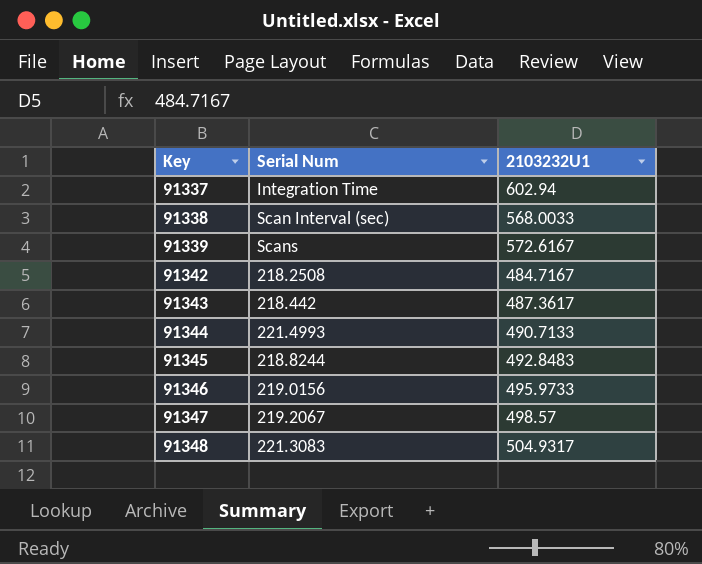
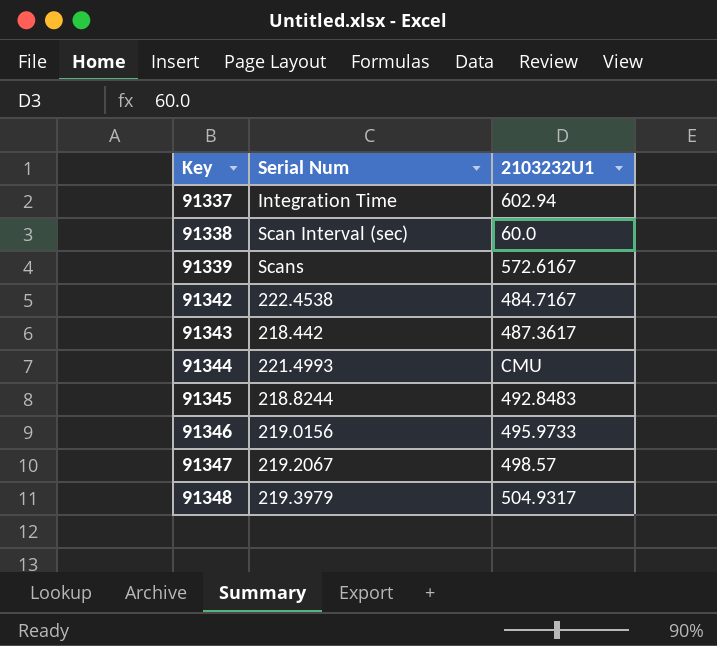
91338 | 2103232U1: 568.0033 -> 60.0
91342 | Serial Num: 218.2508 -> 222.4538
91344 | 2103232U1: 490.7133 -> CMU
91348 | Serial Num: 221.3083 -> 219.3979

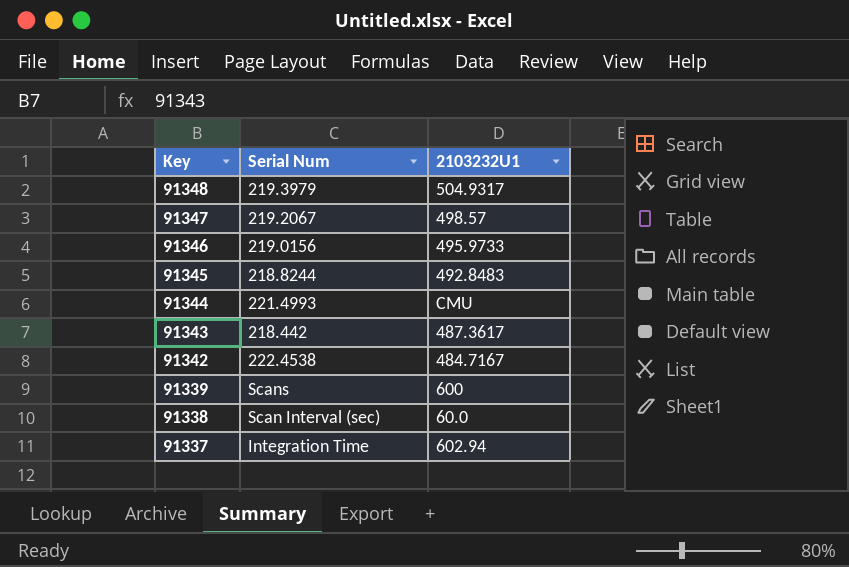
row order: Key ascending -> Key descending
91339 | 2103232U1: 572.6167 -> 600

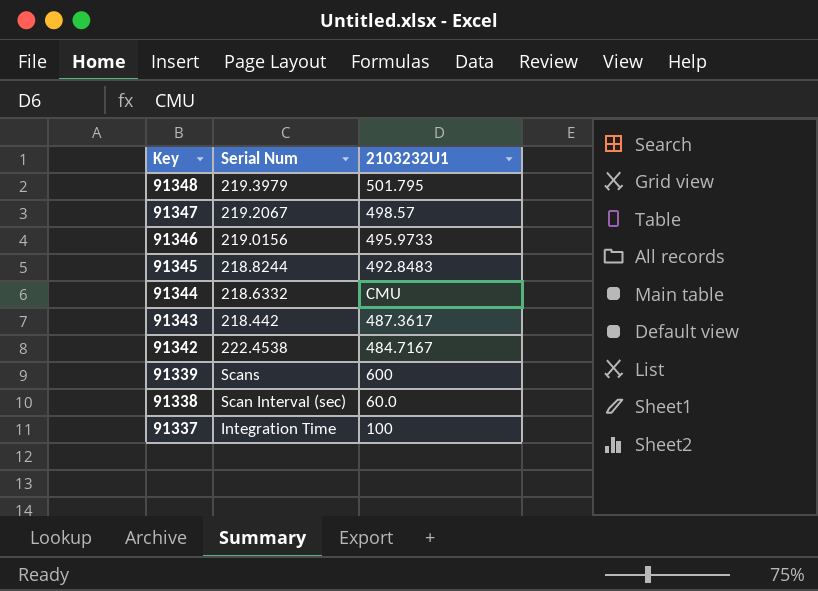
91348 | 2103232U1: 504.9317 -> 501.795
91344 | Serial Num: 221.4993 -> 218.6332
91337 | 2103232U1: 602.94 -> 100

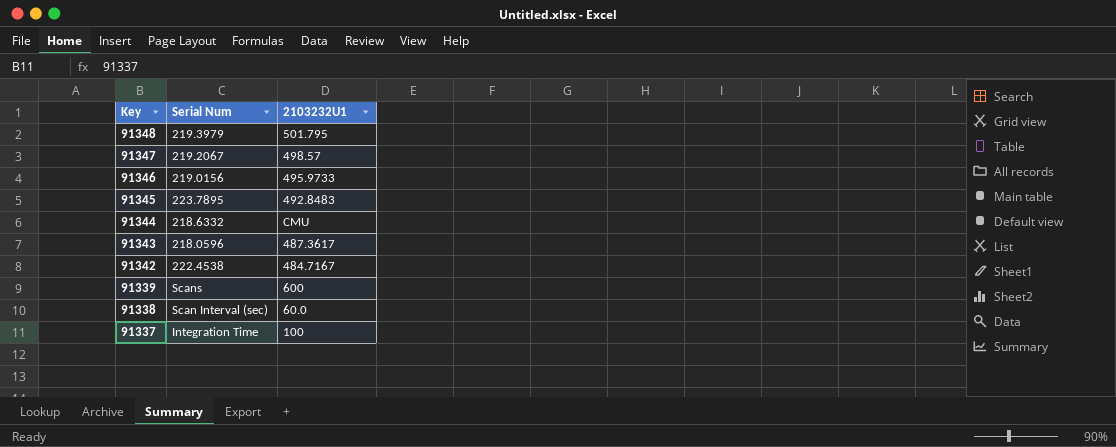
91345 | Serial Num: 218.8244 -> 223.7895
91343 | Serial Num: 218.442 -> 218.0596

